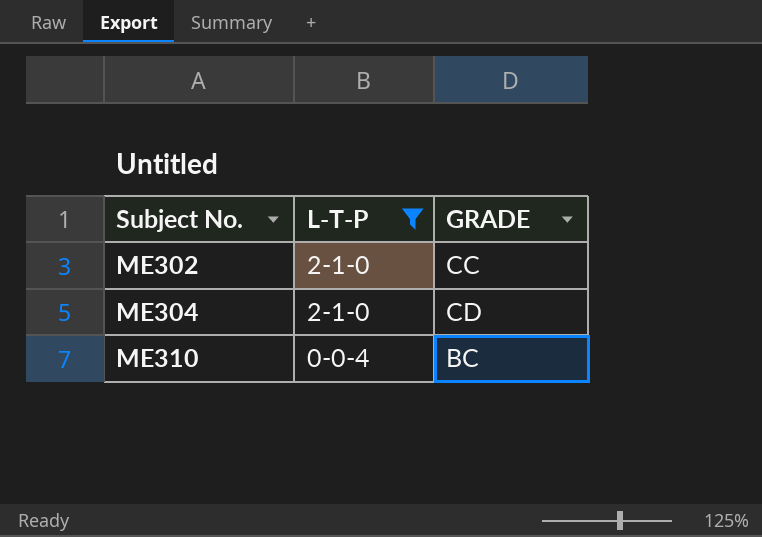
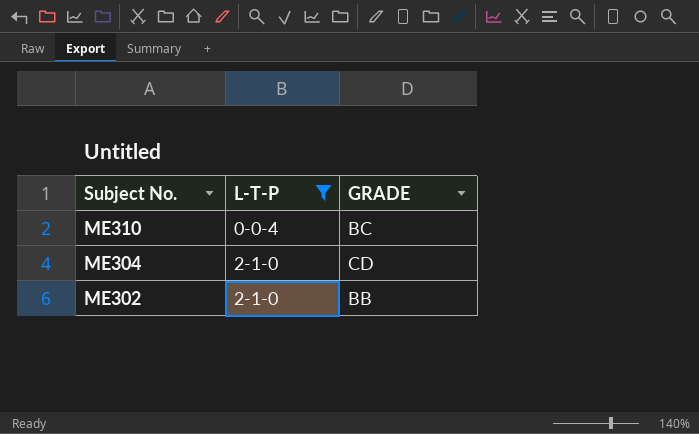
row order: Subject No. ascending -> Subject No. descending
ME302 | GRADE: CC -> BB

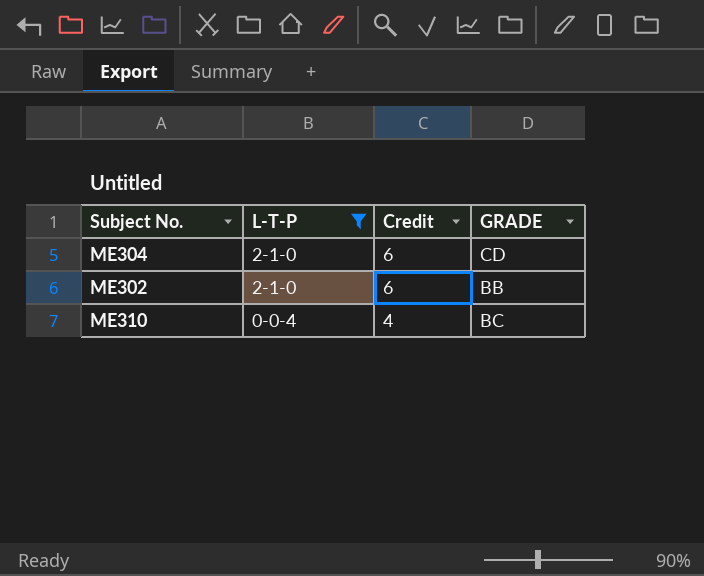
row order: Subject No. descending -> L-T-P descending
column Credit | position: none -> 3

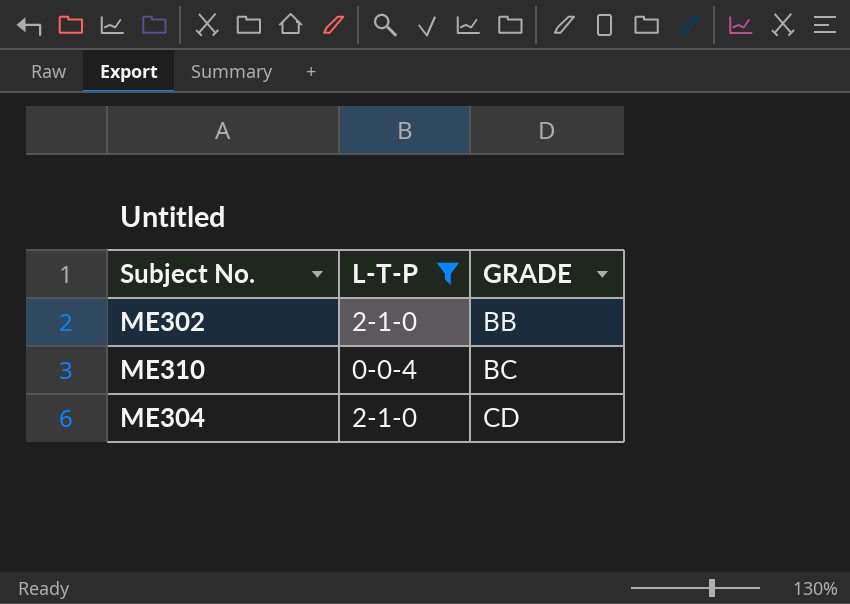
row order: L-T-P descending -> GRADE ascending
column Credit | position: 3 -> none

